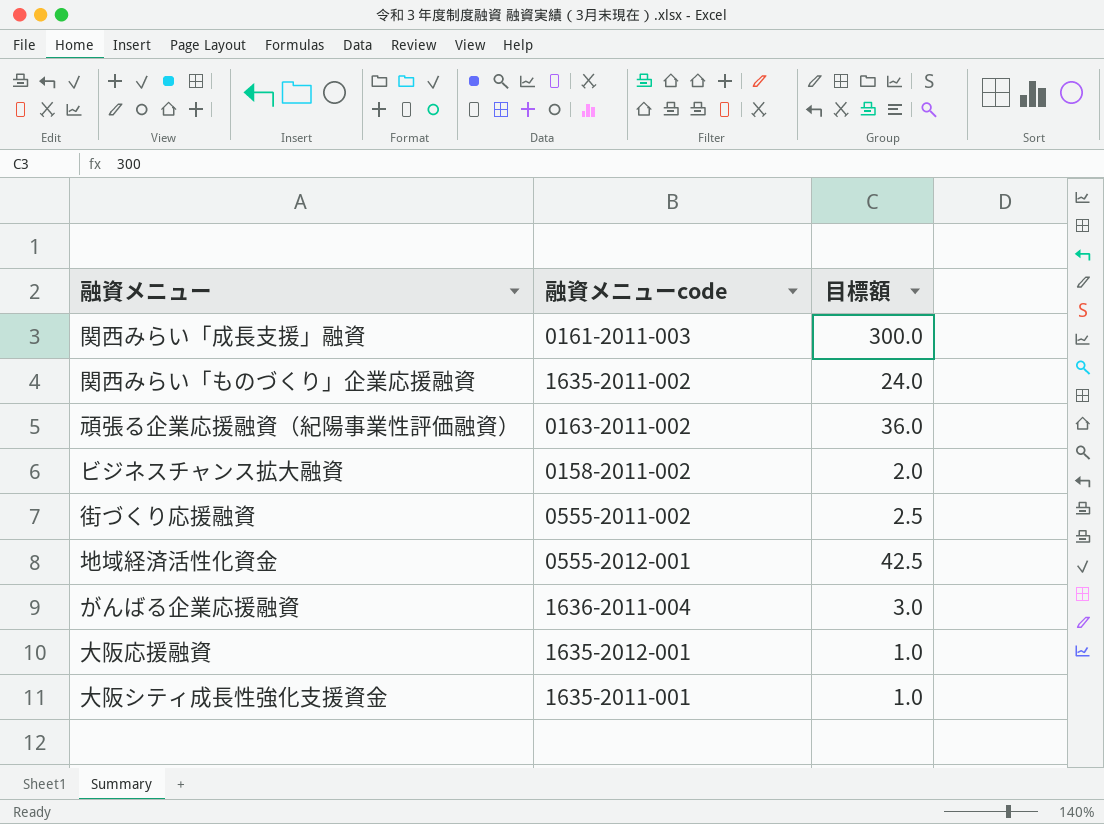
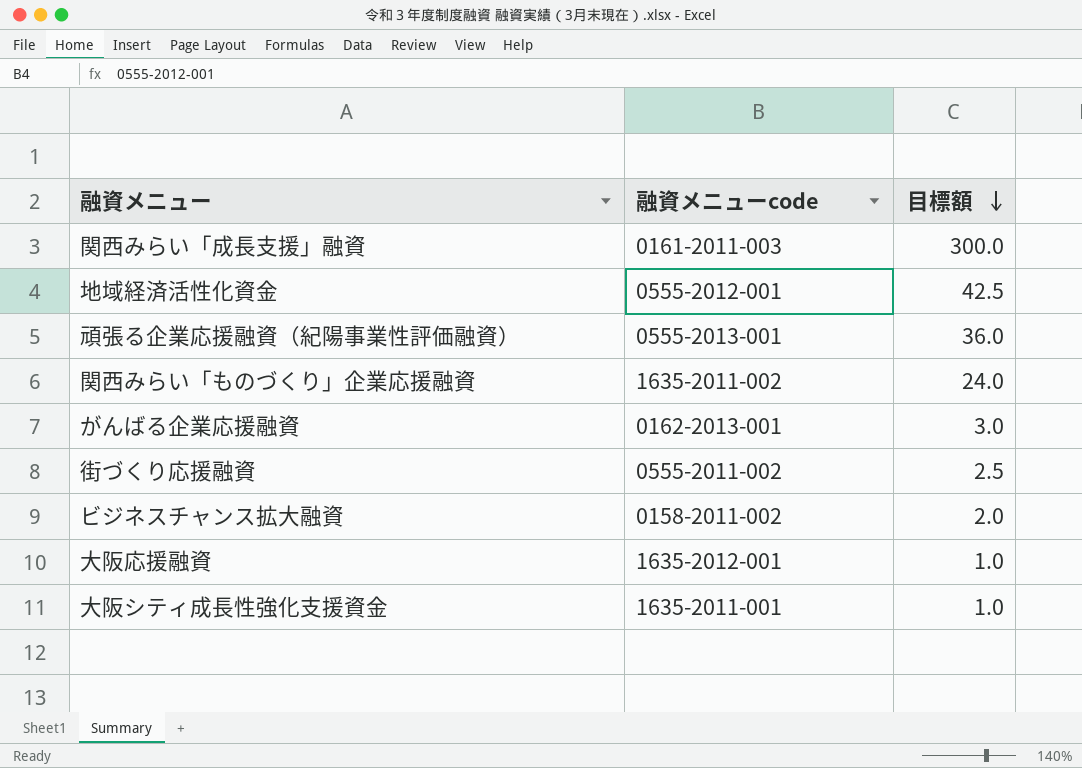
row order: none -> 目標額 descending
頑張る企業応援融資（紀陽事業性評価融資） | 融資メニューcode: 0163-2011-002 -> 0555-2013-001
がんばる企業応援融資 | 融資メニューcode: 1636-2011-004 -> 0162-2013-001

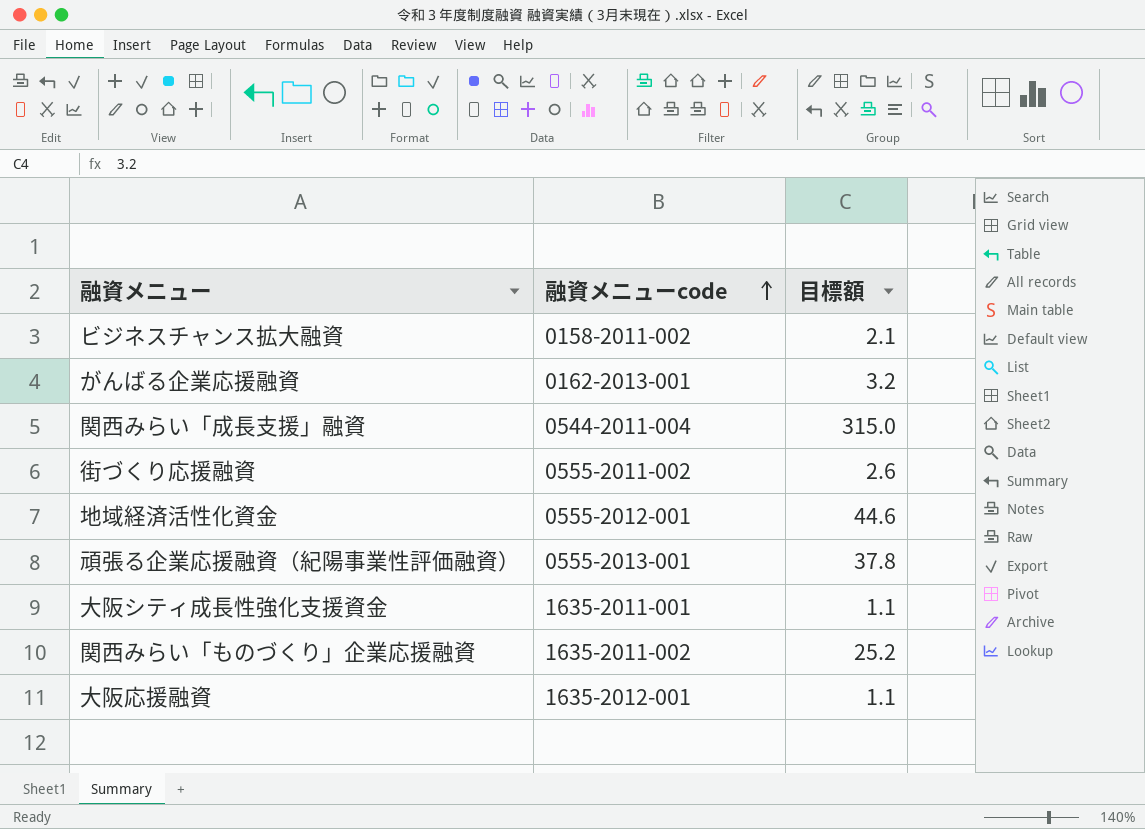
row order: 目標額 descending -> 融資メニューcode ascending
ビジネスチャンス拡大融資 | 目標額: 2.0 -> 2.1
がんばる企業応援融資 | 目標額: 3.0 -> 3.2
関西みらい「成長支援」融資 | 融資メニューcode: 0161-2011-003 -> 0544-2011-004
関西みらい「成長支援」融資 | 目標額: 300.0 -> 315.0
街づくり応援融資 | 目標額: 2.5 -> 2.6
地域経済活性化資金 | 目標額: 42.5 -> 44.6
頑張る企業応援融資（紀陽事業性評価融資） | 目標額: 36.0 -> 37.8
大阪シティ成長性強化支援資金 | 目標額: 1.0 -> 1.1
関西みらい「ものづくり」企業応援融資 | 目標額: 24.0 -> 25.2
大阪応援融資 | 目標額: 1.0 -> 1.1

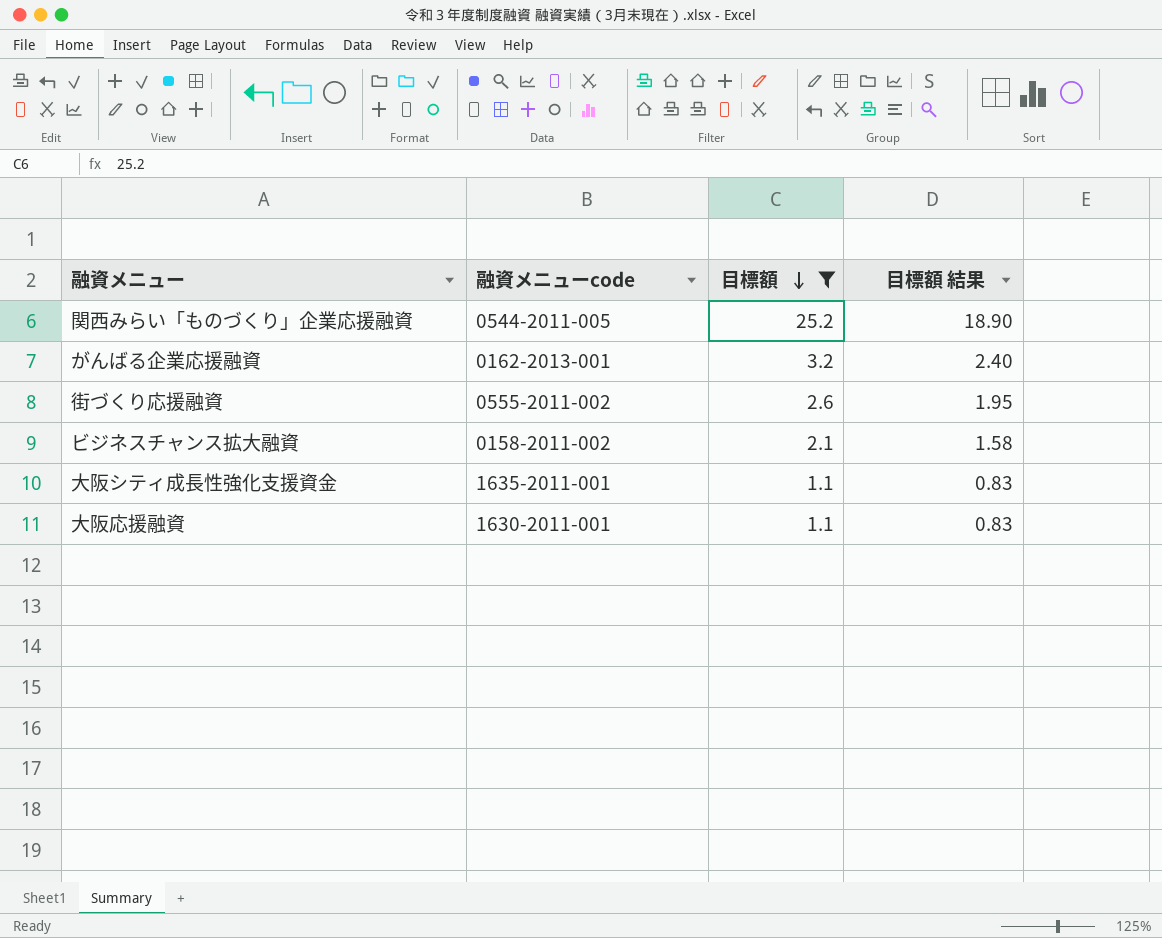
filter: none -> 目標額 <= 25.2
row order: 融資メニューcode ascending -> 目標額 descending
column 目標額 結果 | formula: none -> [目標額] * 0.75
関西みらい「ものづくり」企業応援融資 | 融資メニューcode: 1635-2011-002 -> 0544-2011-005
大阪応援融資 | 融資メニューcode: 1635-2012-001 -> 1630-2011-001

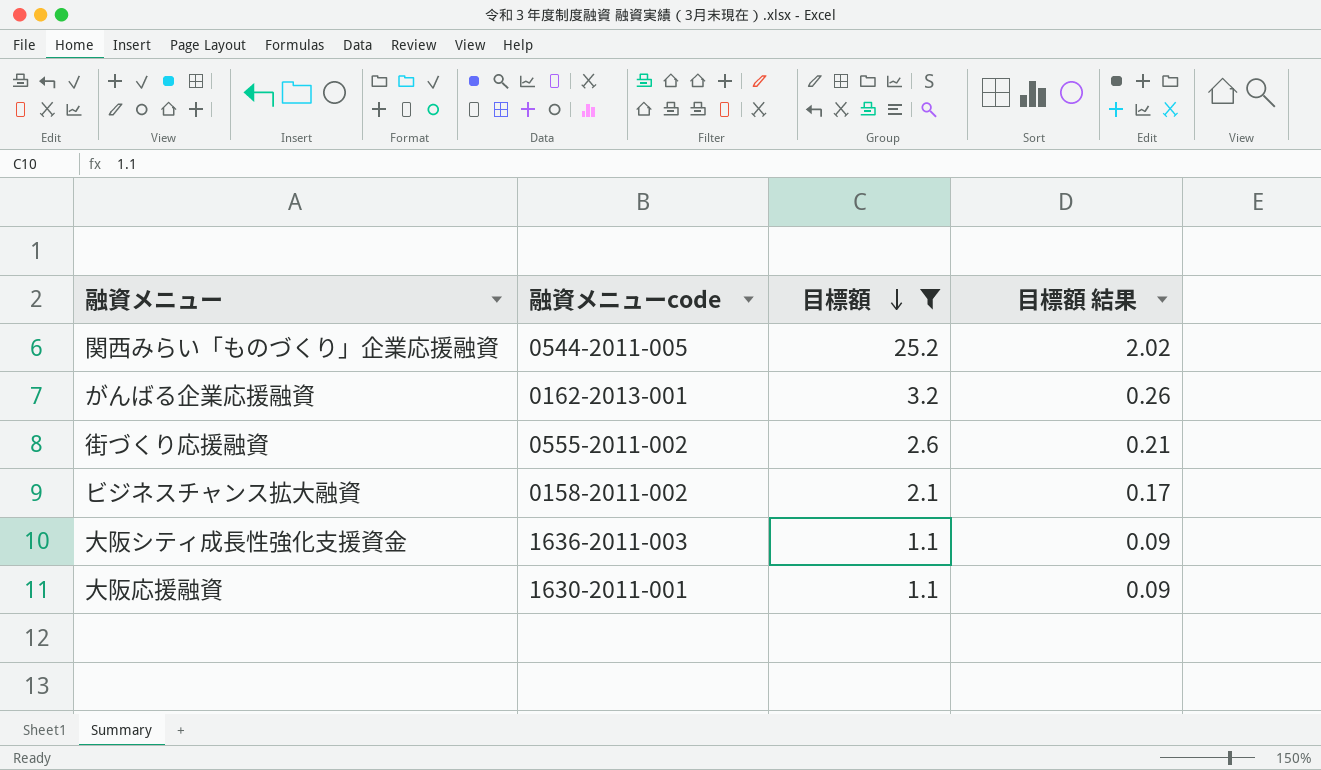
column 目標額 結果 | formula: [目標額] * 0.75 -> [目標額] * 0.08
大阪シティ成長性強化支援資金 | 融資メニューcode: 1635-2011-001 -> 1636-2011-003

